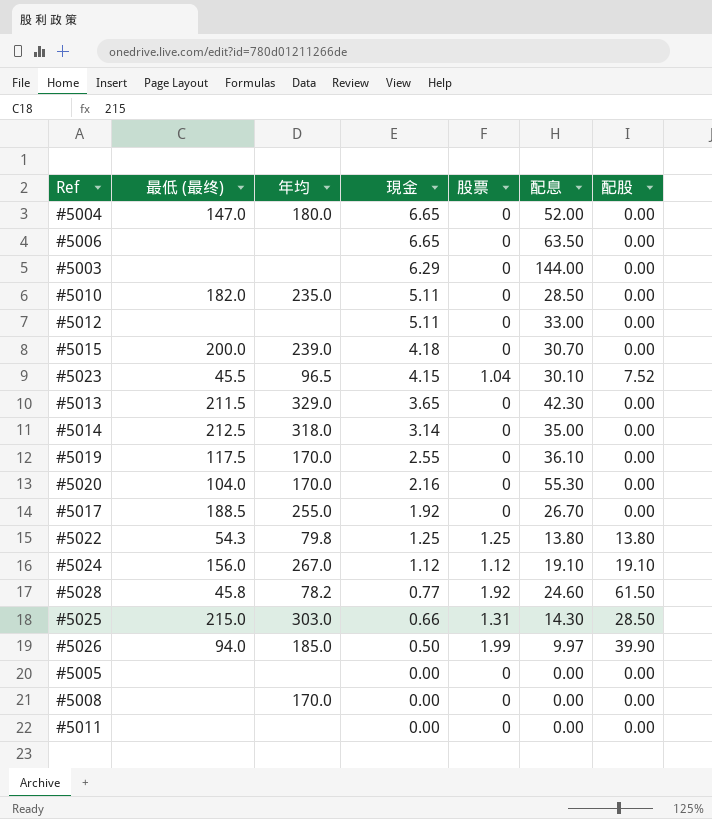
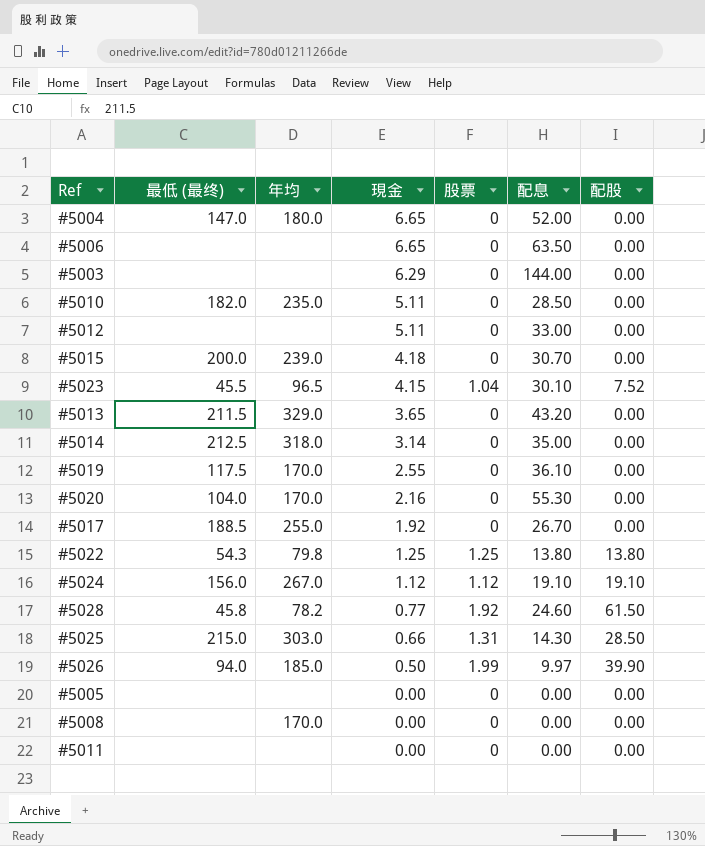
#5013 | 配息: 42.30 -> 43.20

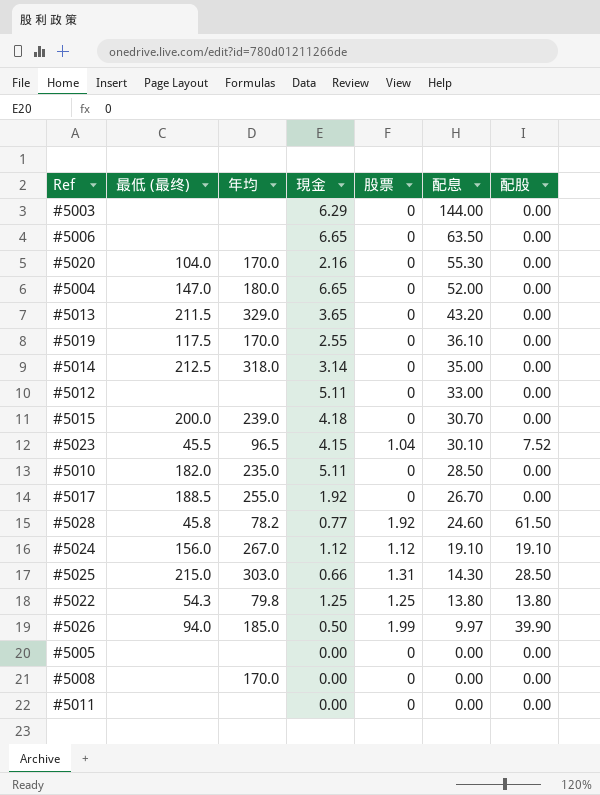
row order: 現金 descending -> 配息 descending

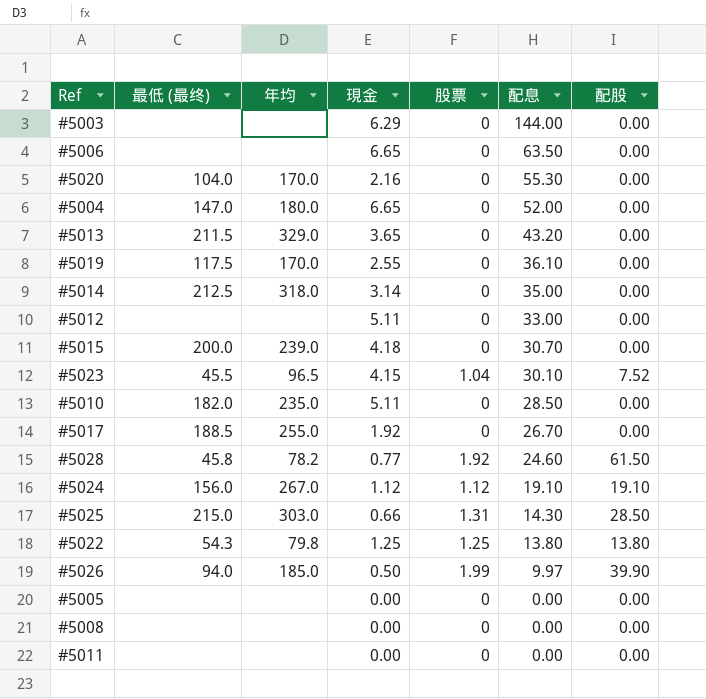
#5008 | 年均: 170.0 -> none

